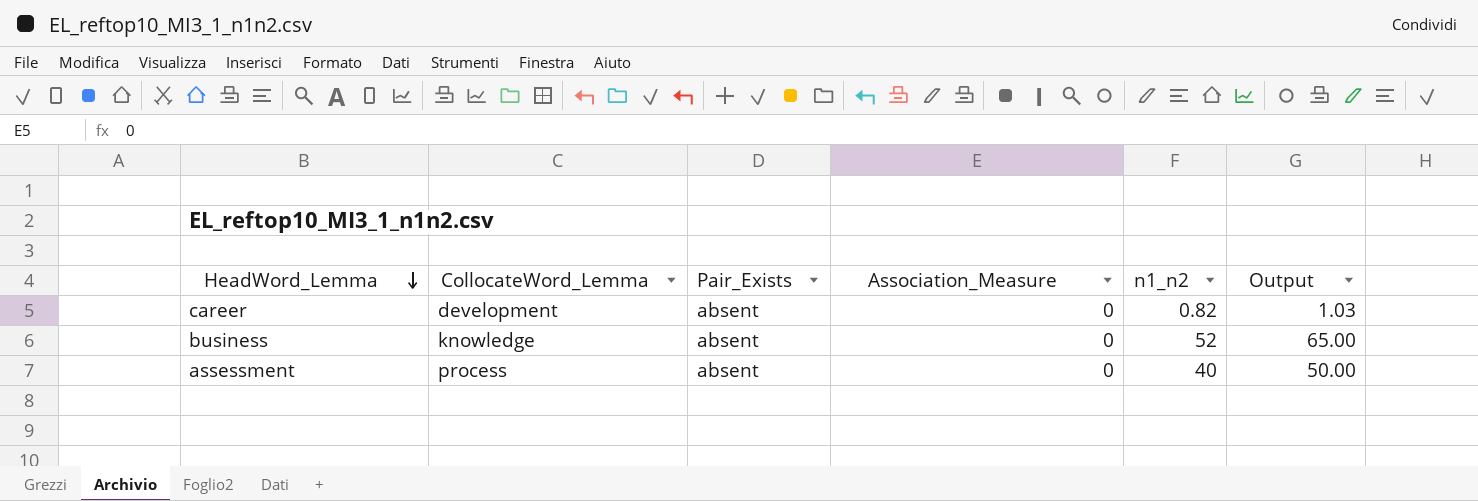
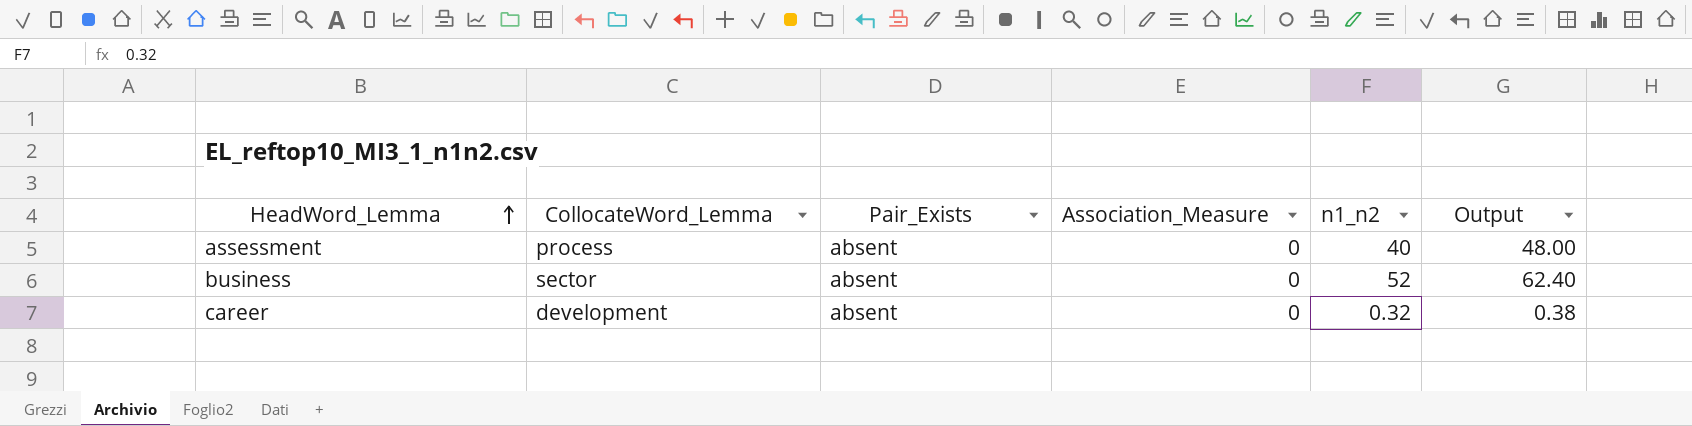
row order: HeadWord_Lemma descending -> HeadWord_Lemma ascending
column Output | formula: [n1_n2] * 1.25 -> [n1_n2] * 1.2
business | CollocateWord_Lemma: knowledge -> sector
career | n1_n2: 0.82 -> 0.32

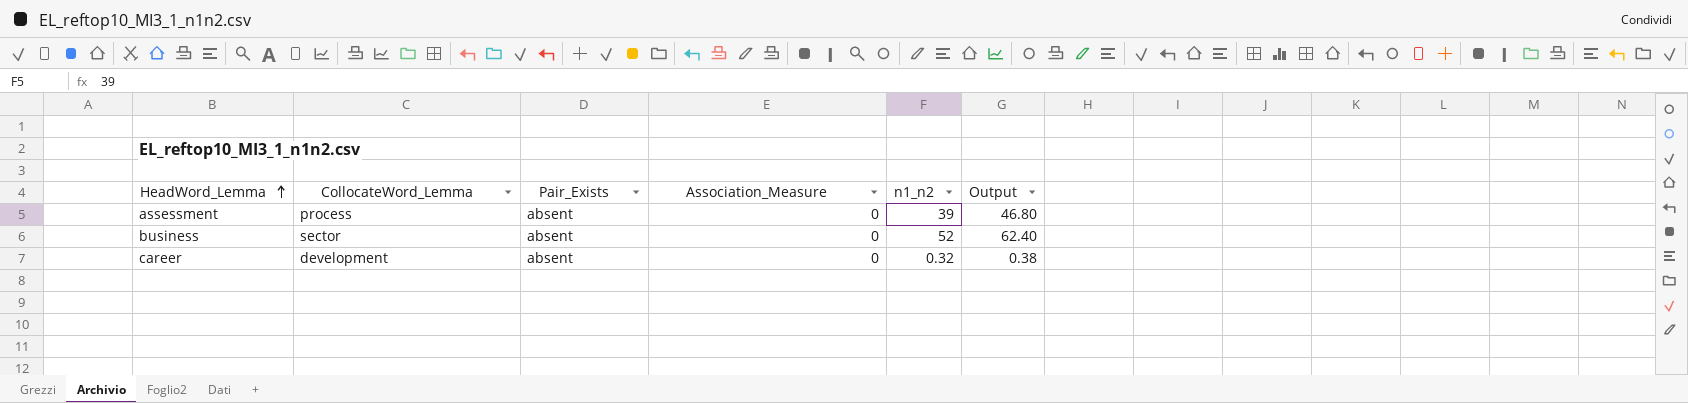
assessment | n1_n2: 40 -> 39
assessment | Output: 48.00 -> 46.80

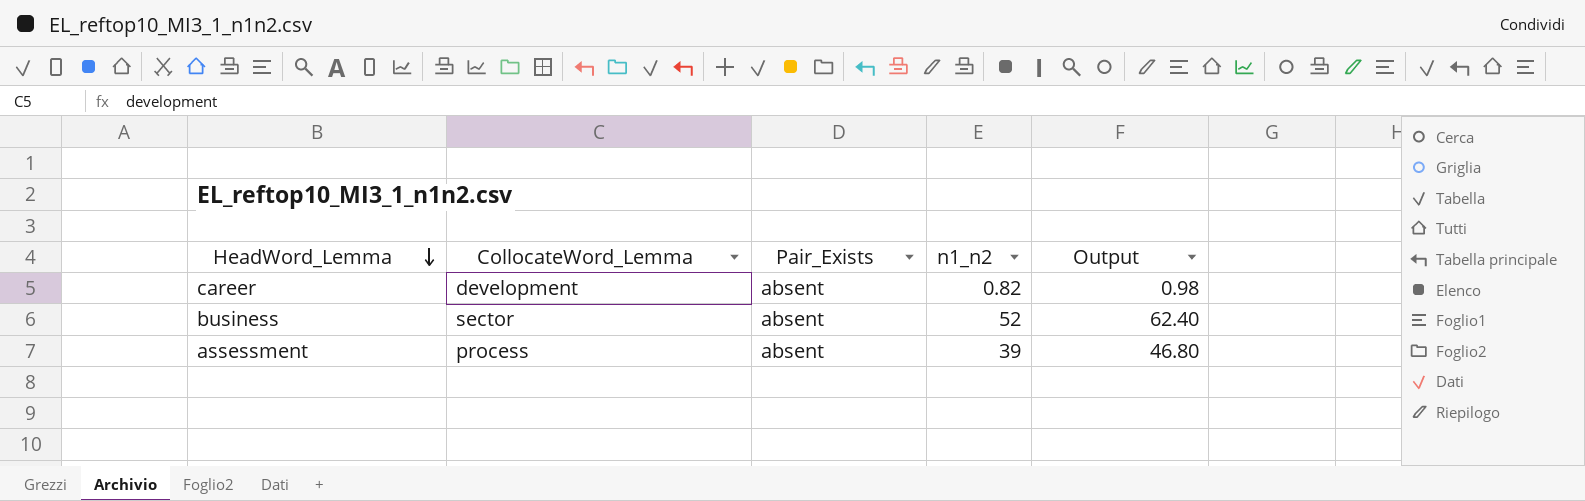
row order: HeadWord_Lemma ascending -> HeadWord_Lemma descending
column Association_Measure | position: 4 -> none
career | n1_n2: 0.32 -> 0.82
career | Output: 0.38 -> 0.98

